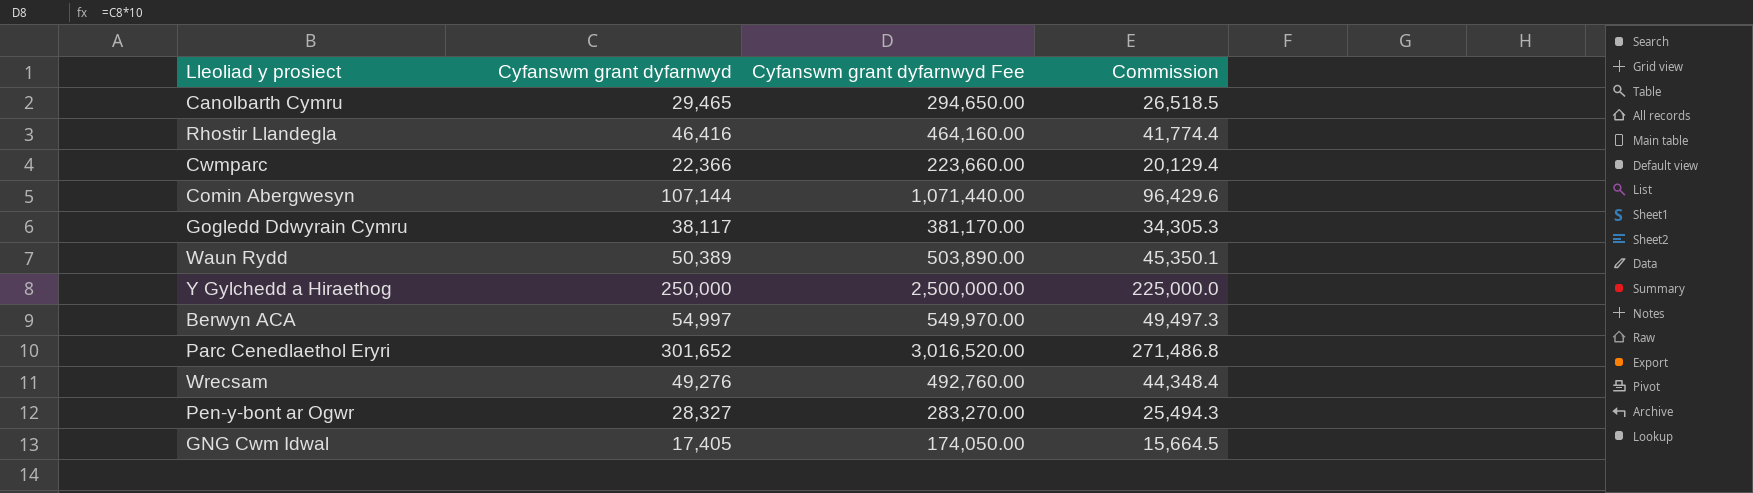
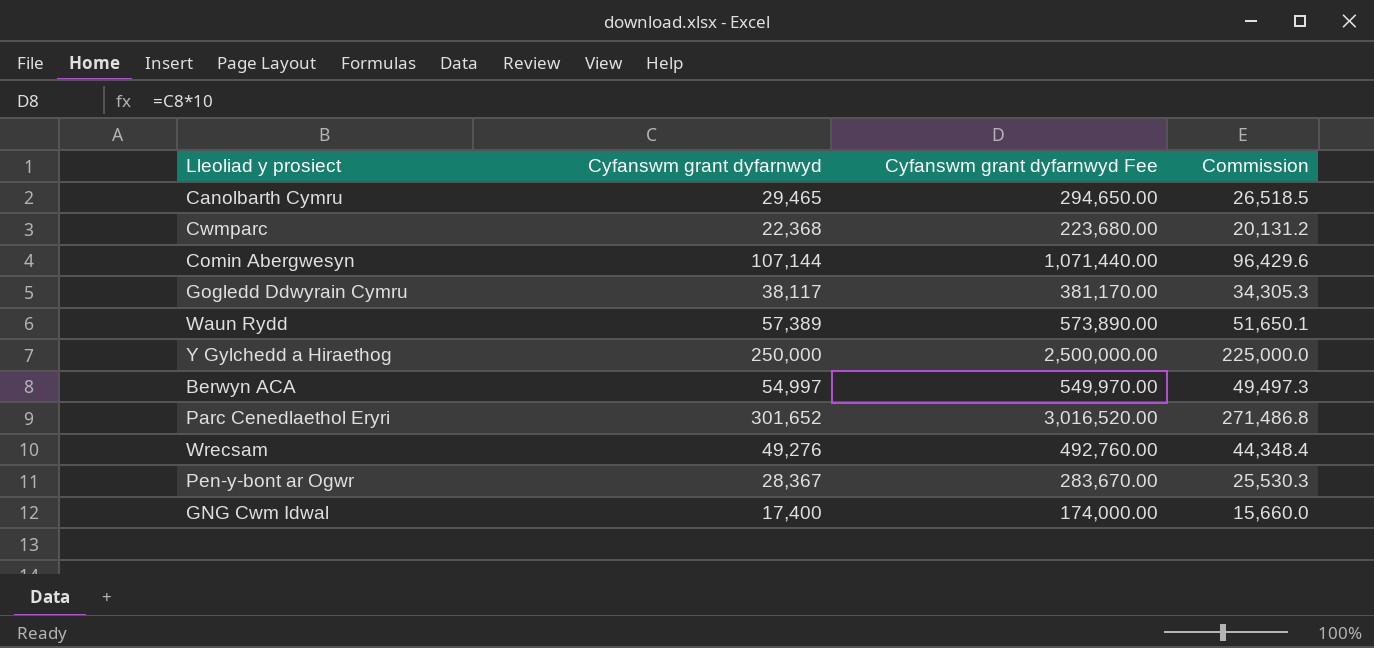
row Rhostir Llandegla: 46,416 | 464,160.00 | 41,774.4 -> none
Cwmparc | Cyfanswm grant dyfarnwyd: 22,366 -> 22,368
Cwmparc | Cyfanswm grant dyfarnwyd Fee: 223,660.00 -> 223,680.00
Cwmparc | Commission: 20,129.4 -> 20,131.2
Waun Rydd | Cyfanswm grant dyfarnwyd: 50,389 -> 57,389
Waun Rydd | Cyfanswm grant dyfarnwyd Fee: 503,890.00 -> 573,890.00
Waun Rydd | Commission: 45,350.1 -> 51,650.1
Pen-y-bont ar Ogwr | Cyfanswm grant dyfarnwyd: 28,327 -> 28,367
Pen-y-bont ar Ogwr | Cyfanswm grant dyfarnwyd Fee: 283,270.00 -> 283,670.00
Pen-y-bont ar Ogwr | Commission: 25,494.3 -> 25,530.3
GNG Cwm Idwal | Cyfanswm grant dyfarnwyd: 17,405 -> 17,400
GNG Cwm Idwal | Cyfanswm grant dyfarnwyd Fee: 174,050.00 -> 174,000.00
GNG Cwm Idwal | Commission: 15,664.5 -> 15,660.0

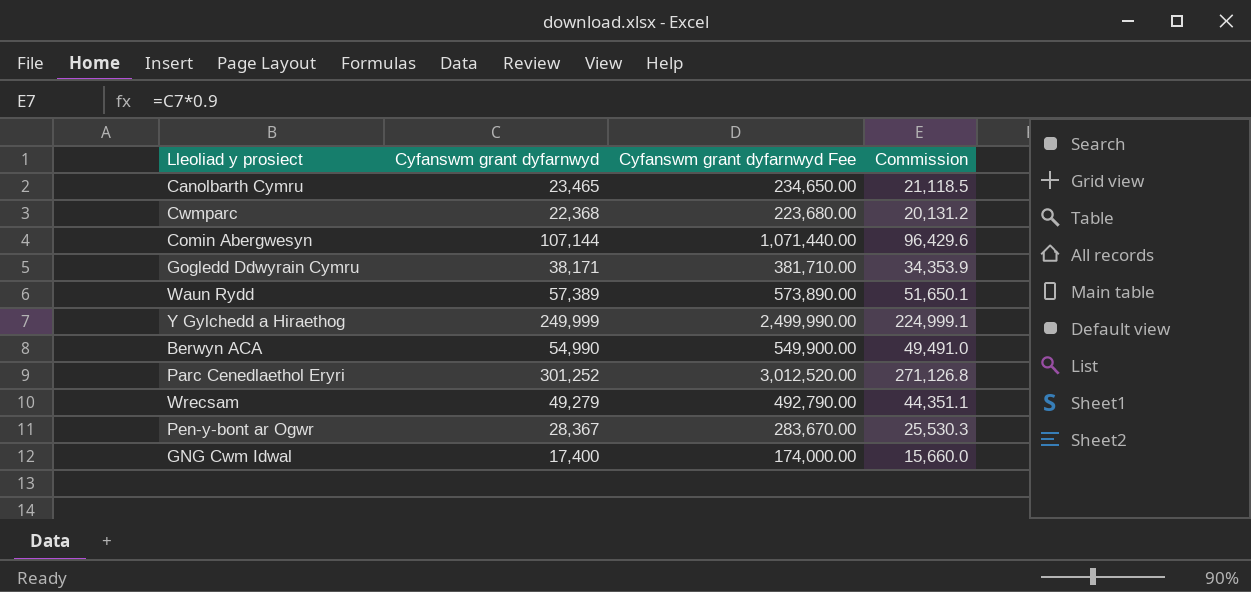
Canolbarth Cymru | Cyfanswm grant dyfarnwyd: 29,465 -> 23,465
Canolbarth Cymru | Cyfanswm grant dyfarnwyd Fee: 294,650.00 -> 234,650.00
Canolbarth Cymru | Commission: 26,518.5 -> 21,118.5
Gogledd Ddwyrain Cymru | Cyfanswm grant dyfarnwyd: 38,117 -> 38,171
Gogledd Ddwyrain Cymru | Cyfanswm grant dyfarnwyd Fee: 381,170.00 -> 381,710.00
Gogledd Ddwyrain Cymru | Commission: 34,305.3 -> 34,353.9
Y Gylchedd a Hiraethog | Cyfanswm grant dyfarnwyd: 250,000 -> 249,999
Y Gylchedd a Hiraethog | Cyfanswm grant dyfarnwyd Fee: 2,500,000.00 -> 2,499,990.00
Y Gylchedd a Hiraethog | Commission: 225,000.0 -> 224,999.1
Berwyn ACA | Cyfanswm grant dyfarnwyd: 54,997 -> 54,990
Berwyn ACA | Cyfanswm grant dyfarnwyd Fee: 549,970.00 -> 549,900.00
Berwyn ACA | Commission: 49,497.3 -> 49,491.0
Parc Cenedlaethol Eryri | Cyfanswm grant dyfarnwyd: 301,652 -> 301,252
Parc Cenedlaethol Eryri | Cyfanswm grant dyfarnwyd Fee: 3,016,520.00 -> 3,012,520.00
Parc Cenedlaethol Eryri | Commission: 271,486.8 -> 271,126.8
Wrecsam | Cyfanswm grant dyfarnwyd: 49,276 -> 49,279
Wrecsam | Cyfanswm grant dyfarnwyd Fee: 492,760.00 -> 492,790.00
Wrecsam | Commission: 44,348.4 -> 44,351.1

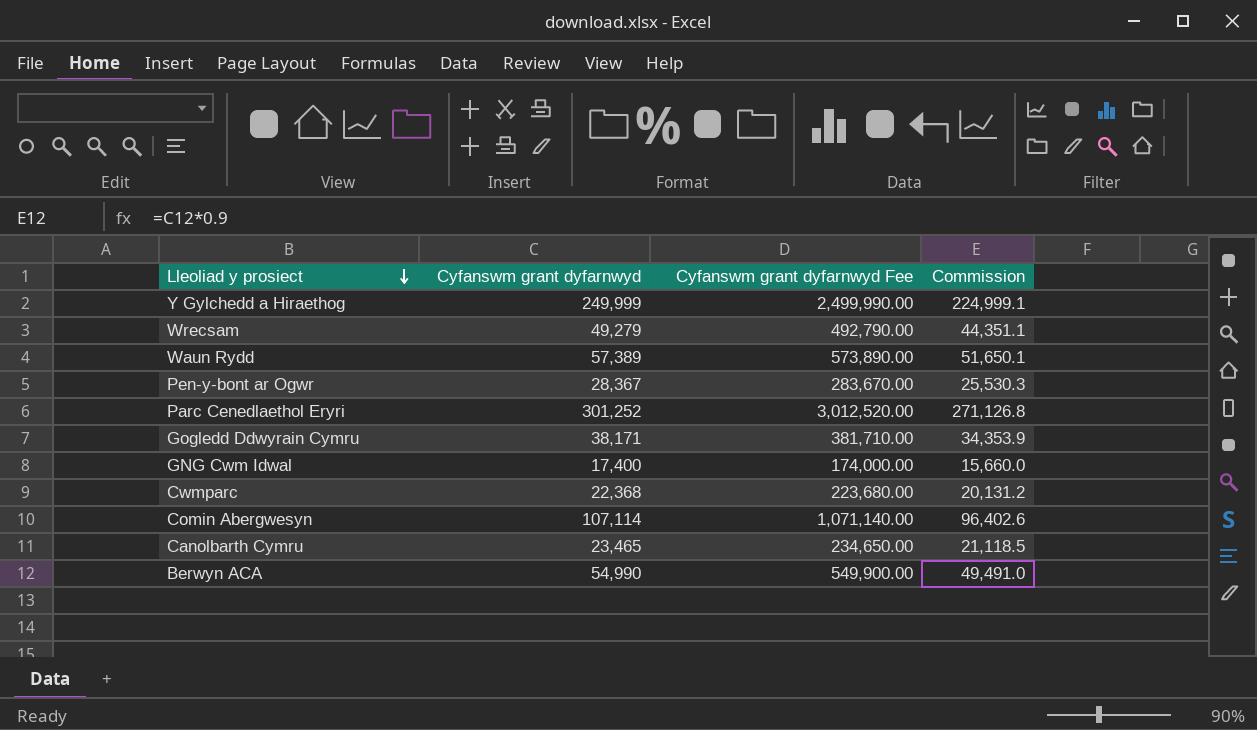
row order: none -> Lleoliad y prosiect descending
Comin Abergwesyn | Cyfanswm grant dyfarnwyd: 107,144 -> 107,114
Comin Abergwesyn | Cyfanswm grant dyfarnwyd Fee: 1,071,440.00 -> 1,071,140.00
Comin Abergwesyn | Commission: 96,429.6 -> 96,402.6

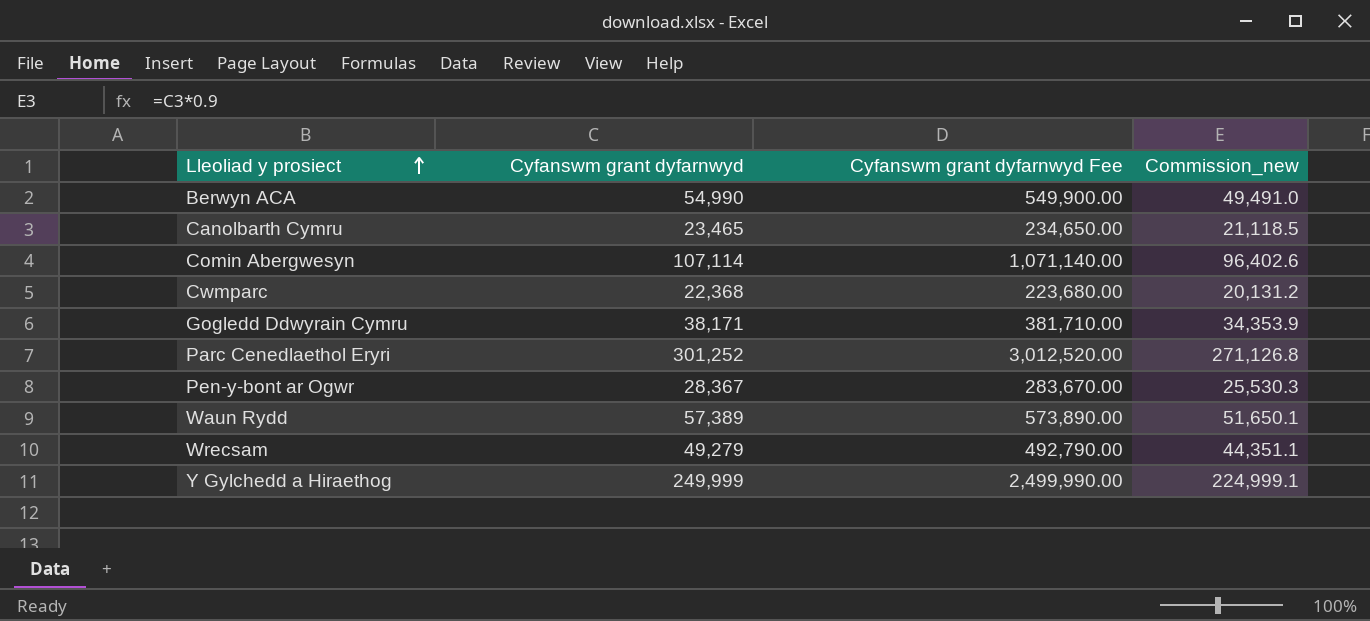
row order: Lleoliad y prosiect descending -> Lleoliad y prosiect ascending
column name: Commission -> Commission_new
row GNG Cwm Idwal: 17,400 | 174,000.00 | 15,660.0 -> none

